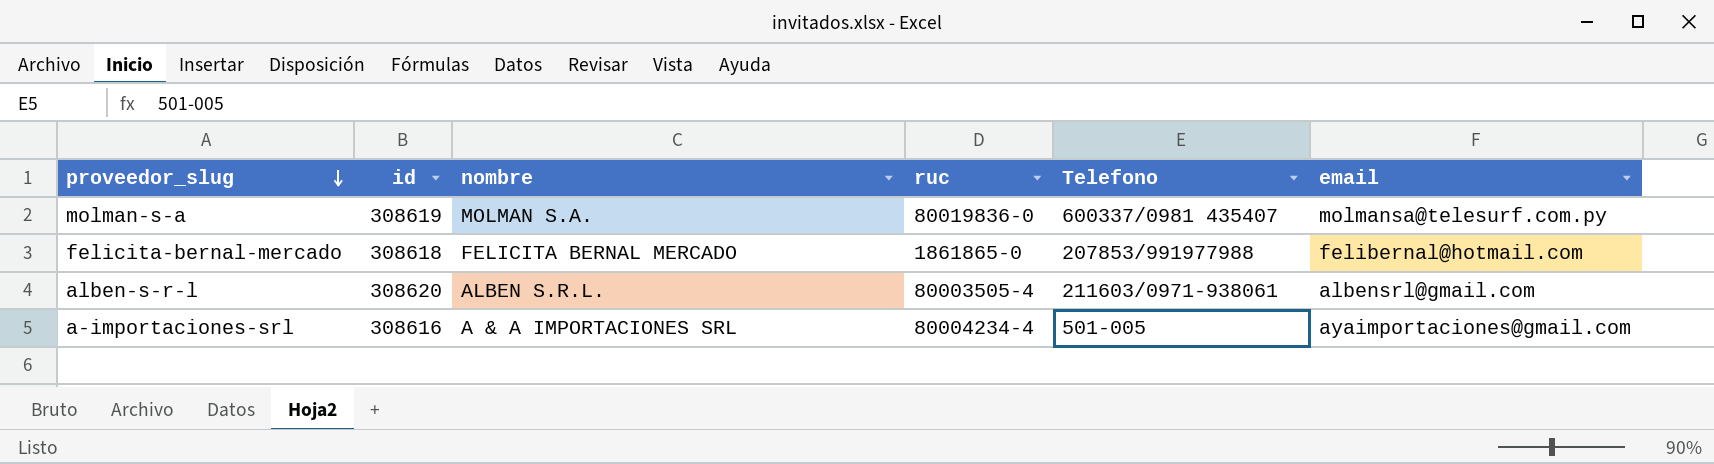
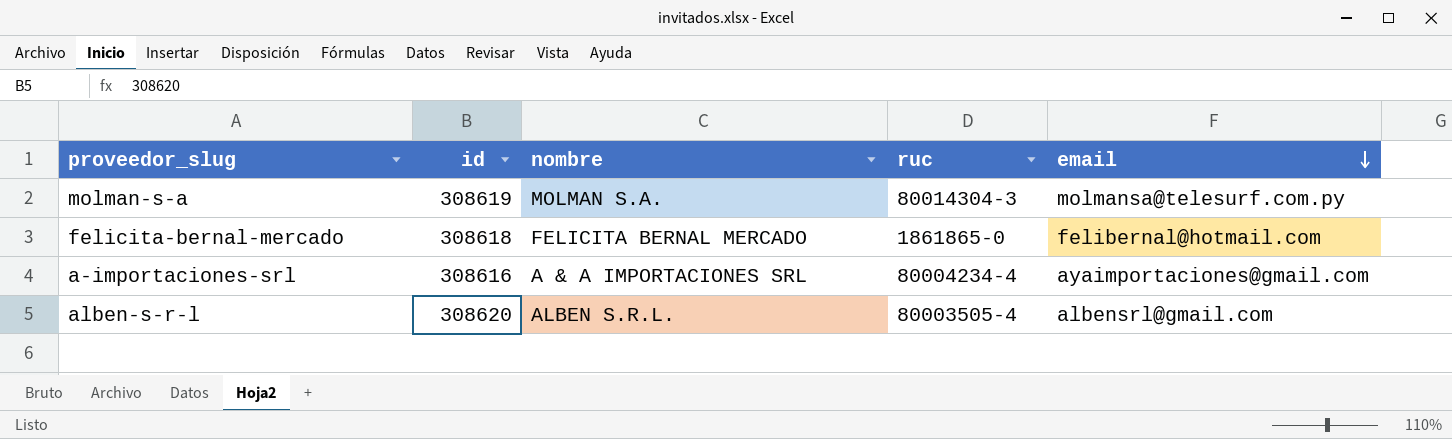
row order: proveedor_slug descending -> email descending
column Telefono | position: 5 -> none
molman-s-a | ruc: 80019836-0 -> 80014304-3

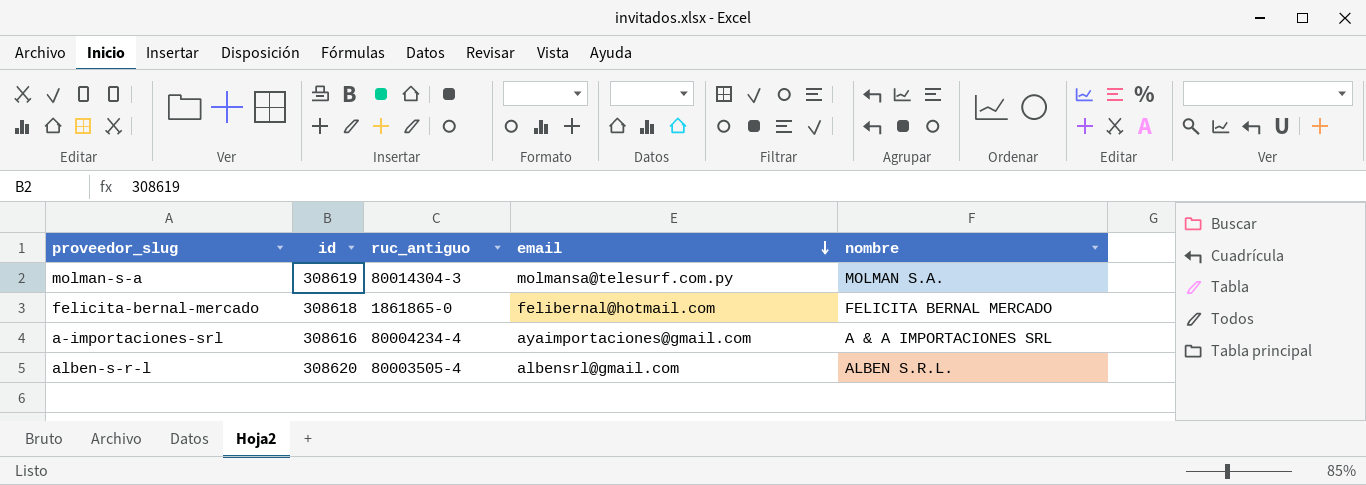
column name: ruc -> ruc_antiguo
column nombre | position: 3 -> 5

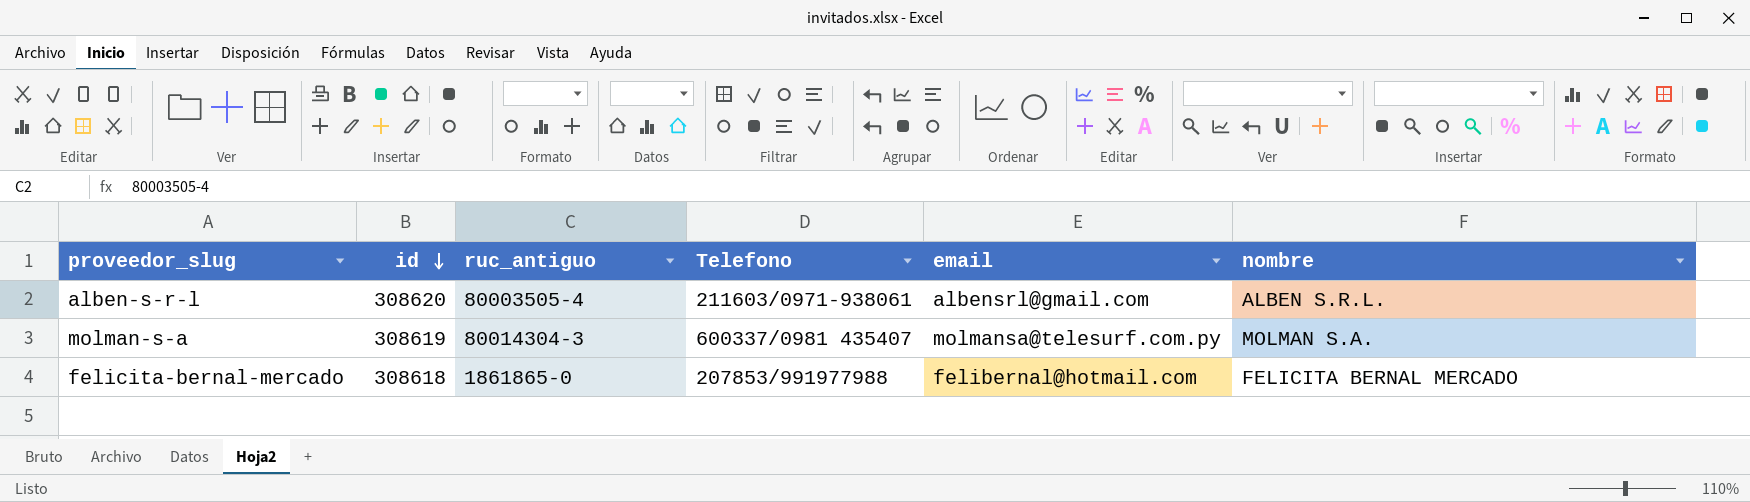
row order: email descending -> id descending
column Telefono | position: none -> 4
row a-importaciones-srl: 308616 | 80004234-4 | ayaimportaciones@gmail.com | A & A IMPORTACIONES SRL -> none

